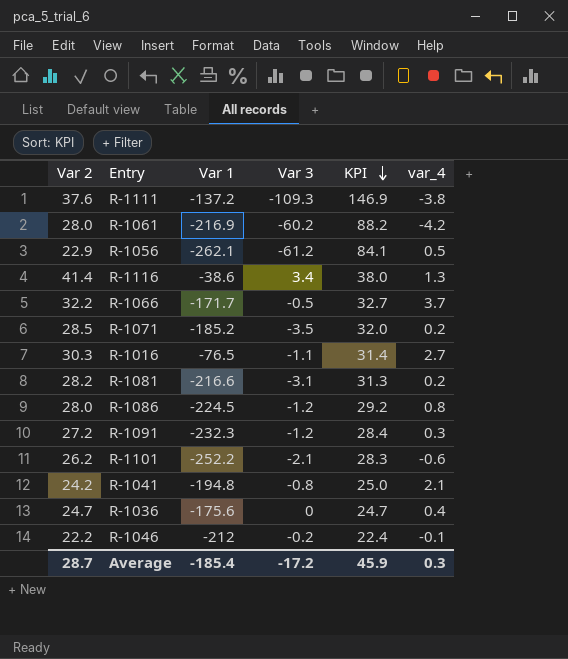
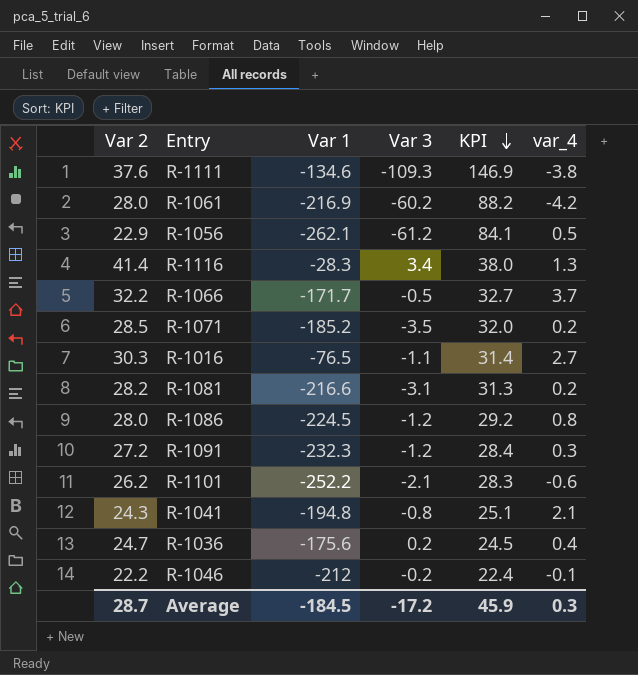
R-1111 | Var 1: -137.2 -> -134.6
R-1116 | Var 1: -38.6 -> -28.3
R-1041 | Var 2: 24.2 -> 24.3
R-1041 | KPI: 25.0 -> 25.1
R-1036 | Var 3: 0 -> 0.2
R-1036 | KPI: 24.7 -> 24.5
Average | Var 1: -185.4 -> -184.5

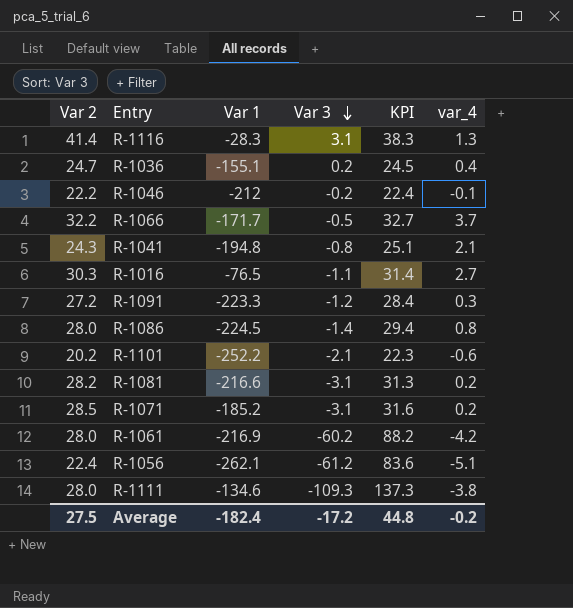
row order: KPI descending -> Var 3 descending
R-1116 | Var 3: 3.4 -> 3.1
R-1116 | KPI: 38.0 -> 38.3
R-1036 | Var 1: -175.6 -> -155.1
R-1091 | Var 1: -232.3 -> -223.3
R-1086 | Var 3: -1.2 -> -1.4
R-1086 | KPI: 29.2 -> 29.4
R-1101 | Var 2: 26.2 -> 20.2
R-1101 | KPI: 28.3 -> 22.3
R-1071 | Var 3: -3.5 -> -3.1
R-1071 | KPI: 32.0 -> 31.6
R-1056 | Var 2: 22.9 -> 22.4
R-1056 | KPI: 84.1 -> 83.6
R-1056 | var_4: 0.5 -> -5.1
R-1111 | Var 2: 37.6 -> 28.0
R-1111 | KPI: 146.9 -> 137.3
Average | Var 2: 28.7 -> 27.5
Average | Var 1: -184.5 -> -182.4
Average | KPI: 45.9 -> 44.8
Average | var_4: 0.3 -> -0.2

